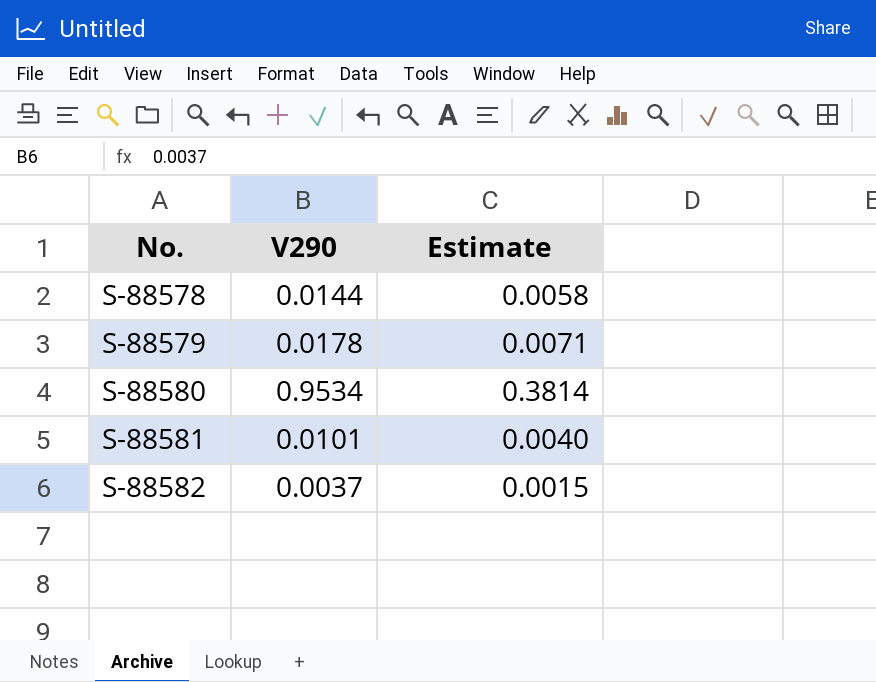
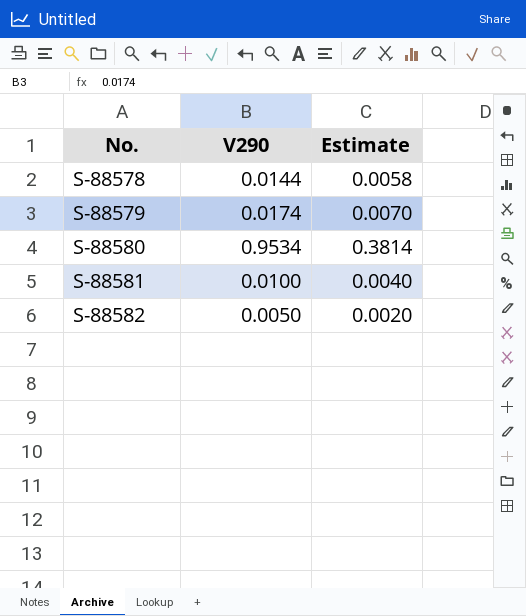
S-88579 | V290: 0.0178 -> 0.0174
S-88579 | Estimate: 0.0071 -> 0.0070
S-88581 | V290: 0.0101 -> 0.0100
S-88582 | V290: 0.0037 -> 0.0050
S-88582 | Estimate: 0.0015 -> 0.0020

